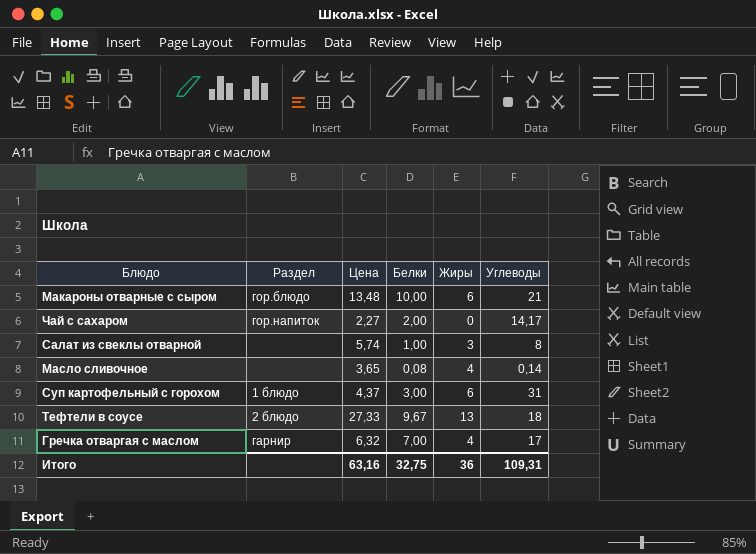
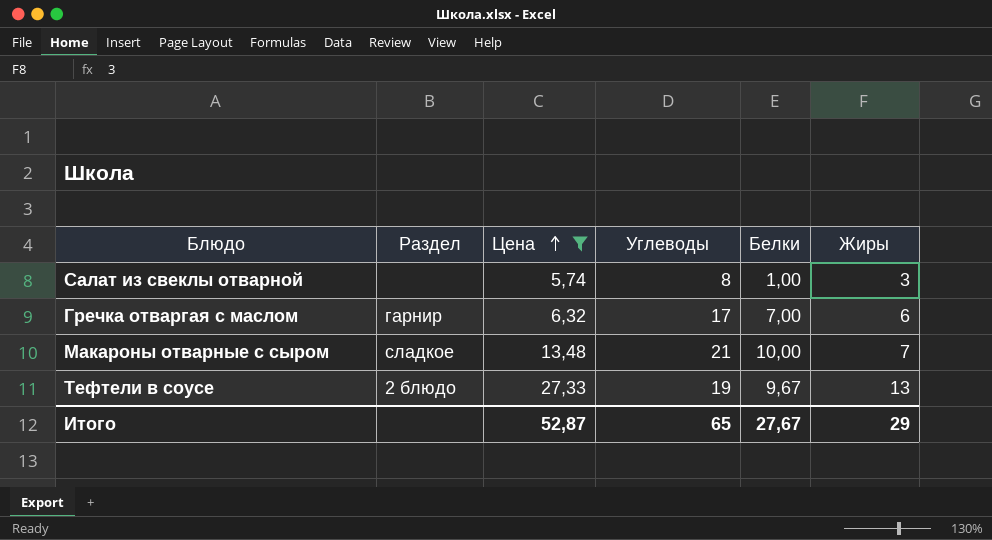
filter: none -> Цена >= 5,74
row order: none -> Цена ascending
column Углеводы | position: 6 -> 4
Гречка отваргая с маслом | Жиры: 4 -> 6
Макароны отварные с сыром | Раздел: гор.блюдо -> сладкое
Макароны отварные с сыром | Жиры: 6 -> 7
Тефтели в соусе | Углеводы: 18 -> 19
Итого | Цена: 63,16 -> 52,87
Итого | Углеводы: 109,31 -> 65
Итого | Белки: 32,75 -> 27,67
Итого | Жиры: 36 -> 29

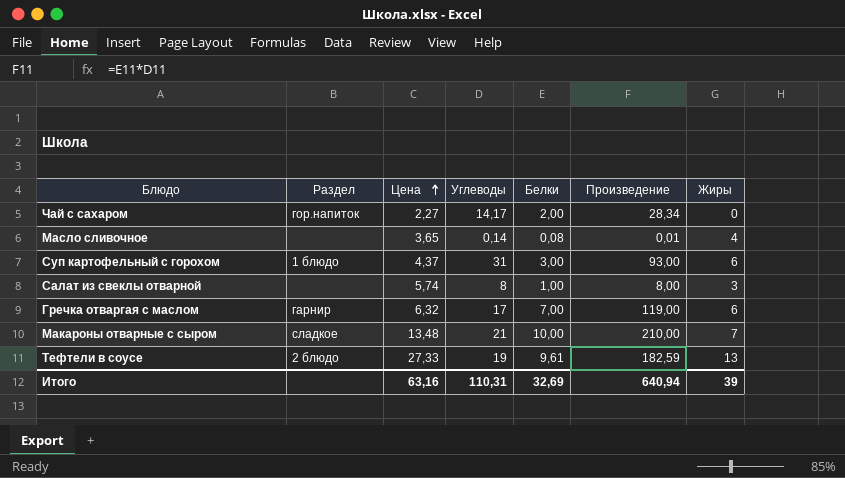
filter: Цена >= 5,74 -> none
column Произведение | formula: none -> [Углеводы] * [Белки]
Тефтели в соусе | Белки: 9,67 -> 9,61
Итого | Цена: 52,87 -> 63,16
Итого | Углеводы: 65 -> 110,31
Итого | Белки: 27,67 -> 32,69
Итого | Жиры: 29 -> 39

